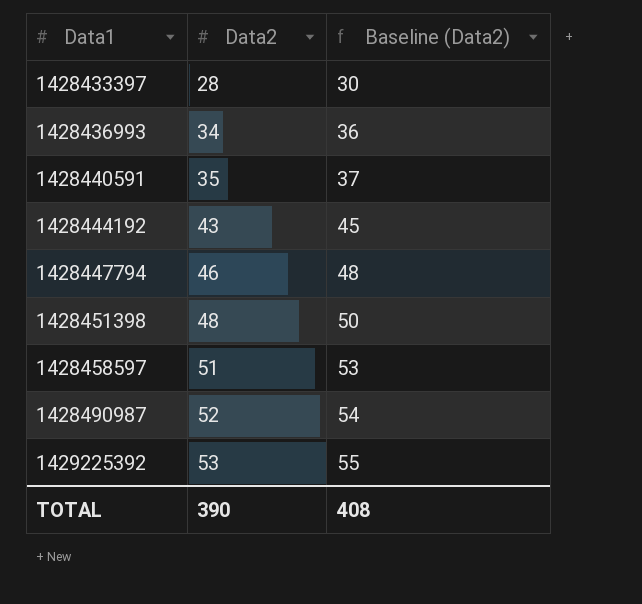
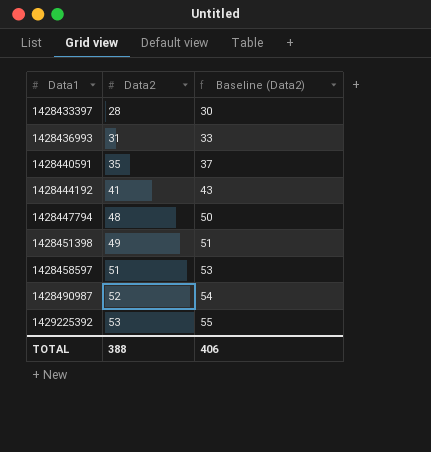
1428436993 | Data2: 34 -> 31
1428436993 | Baseline (Data2): 36 -> 33
1428444192 | Data2: 43 -> 41
1428444192 | Baseline (Data2): 45 -> 43
1428447794 | Data2: 46 -> 48
1428447794 | Baseline (Data2): 48 -> 50
1428451398 | Data2: 48 -> 49
1428451398 | Baseline (Data2): 50 -> 51
TOTAL | Data2: 390 -> 388
TOTAL | Baseline (Data2): 408 -> 406

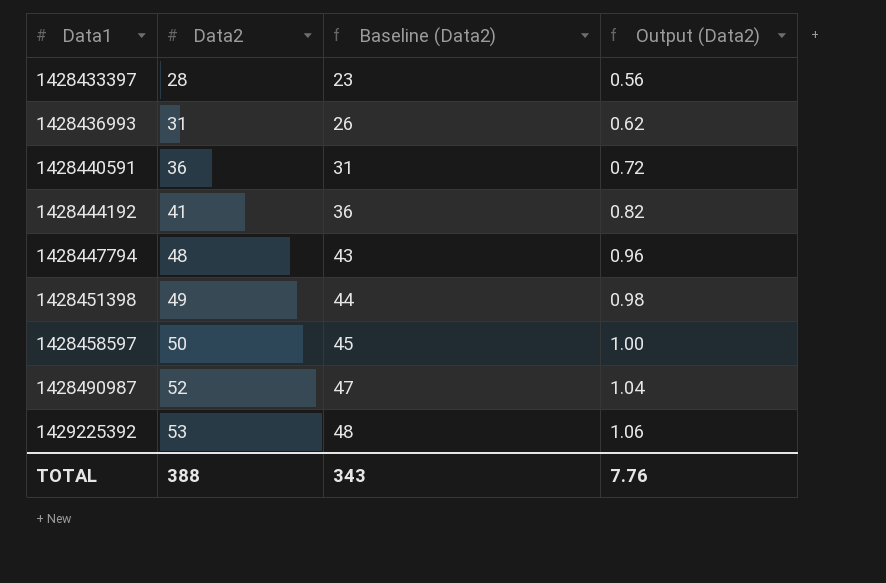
column Baseline (Data2) | formula: [Data2] + 2 -> [Data2] - 5
column Output (Data2) | formula: none -> [Data2] * 0.02
1428440591 | Data2: 35 -> 36
1428458597 | Data2: 51 -> 50
TOTAL | Baseline (Data2): 406 -> 343

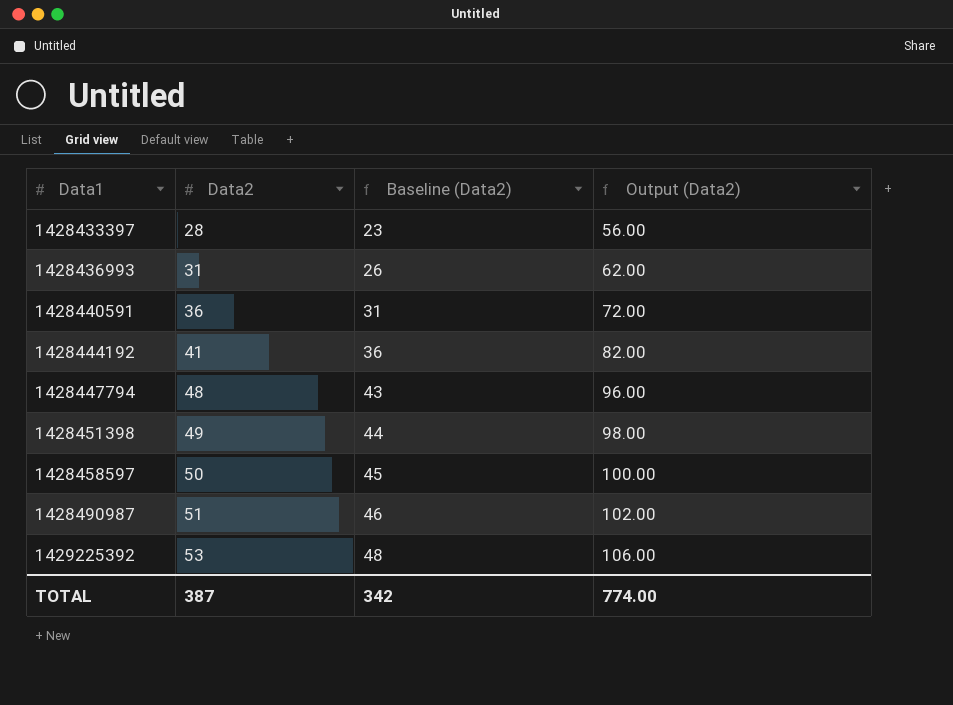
column Output (Data2) | formula: [Data2] * 0.02 -> [Data2] * 2
1428490987 | Data2: 52 -> 51
1428490987 | Baseline (Data2): 47 -> 46
TOTAL | Data2: 388 -> 387
TOTAL | Baseline (Data2): 343 -> 342
TOTAL | Output (Data2): 7.76 -> 774.00

